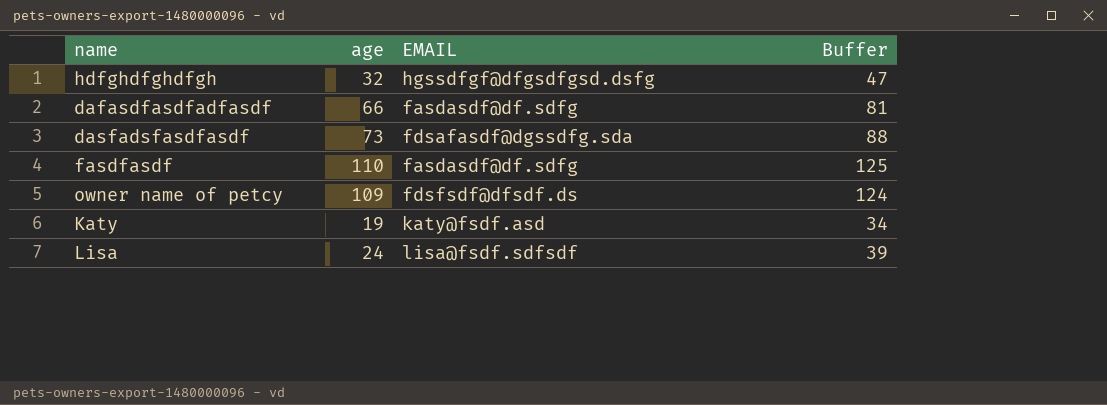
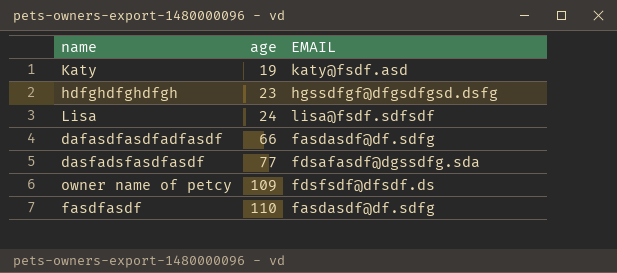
row order: none -> age ascending
column Buffer | formula: [age] + 15 -> none
hdfghdfghdfgh | age: 32 -> 23
dasfadsfasdfasdf | age: 73 -> 77

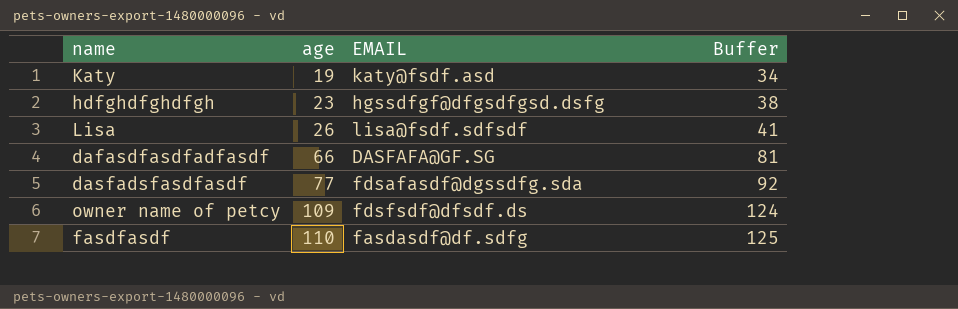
column Buffer | formula: none -> [age] + 15
Lisa | age: 24 -> 26
dafasdfasdfadfasdf | EMAIL: fasdasdf@df.sdfg -> DASFAFA@GF.SG

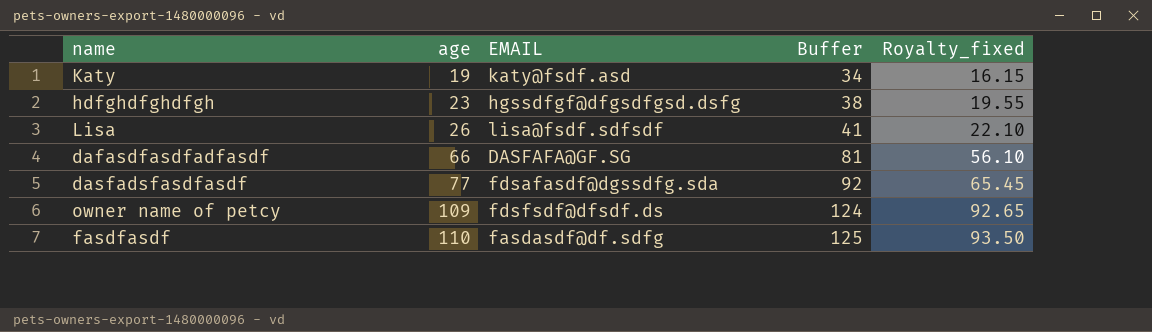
column Royalty_fixed | formula: none -> [age] * 0.85

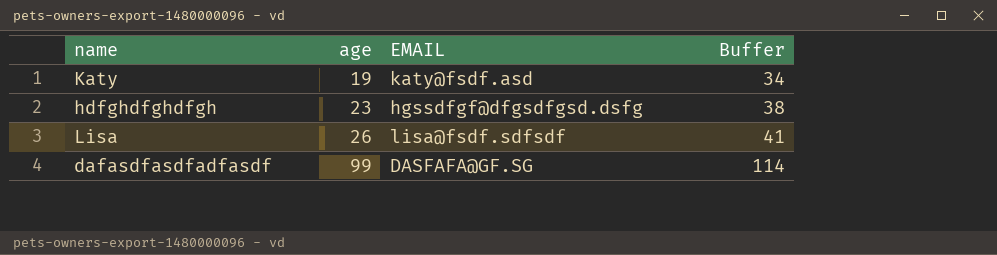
column Royalty_fixed | formula: [age] * 0.85 -> none
row dasfadsfasdfasdf: 77 | fdsafasdf@dgssdfg.sda | 92 | 65.45 -> none
row owner name of petcy: 109 | fdsfsdf@dfsdf.ds | 124 | 92.65 -> none
row fasdfasdf: 110 | fasdasdf@df.sdfg | 125 | 93.50 -> none
dafasdfasdfadfasdf | age: 66 -> 99
dafasdfasdfadfasdf | Buffer: 81 -> 114

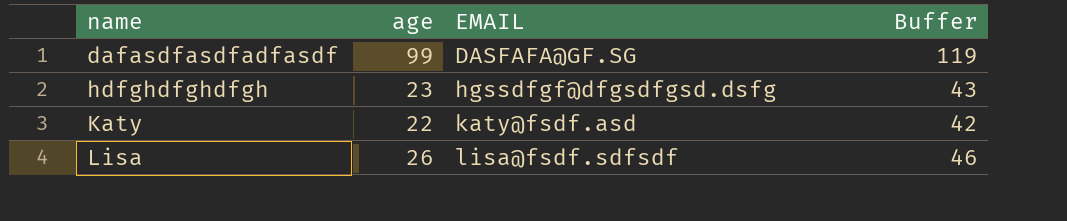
row order: age ascending -> name ascending
column Buffer | formula: [age] + 15 -> [age] + 20
Katy | age: 19 -> 22

